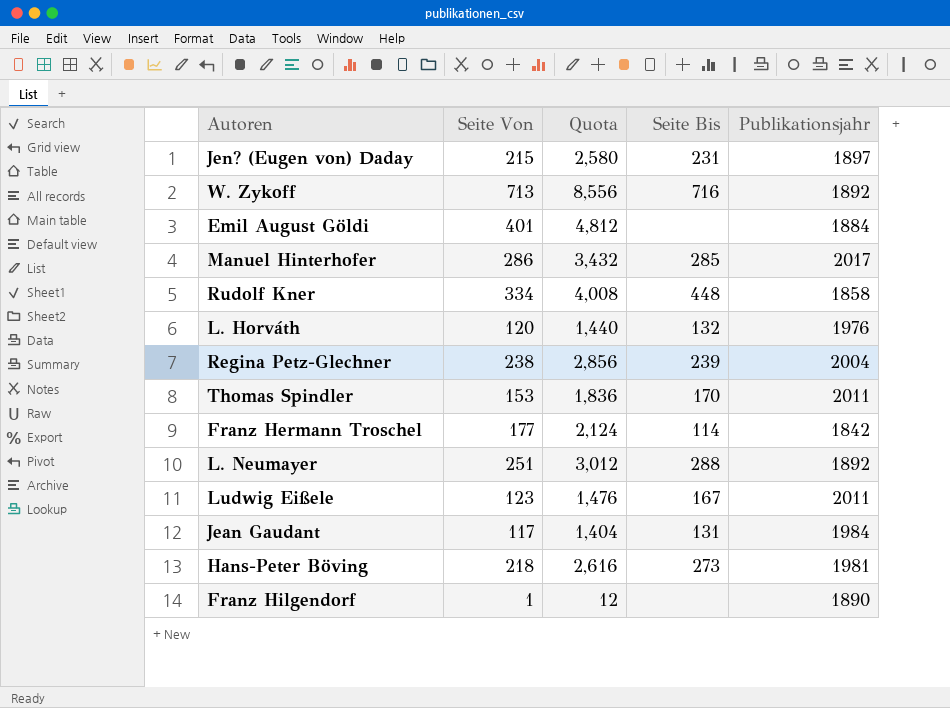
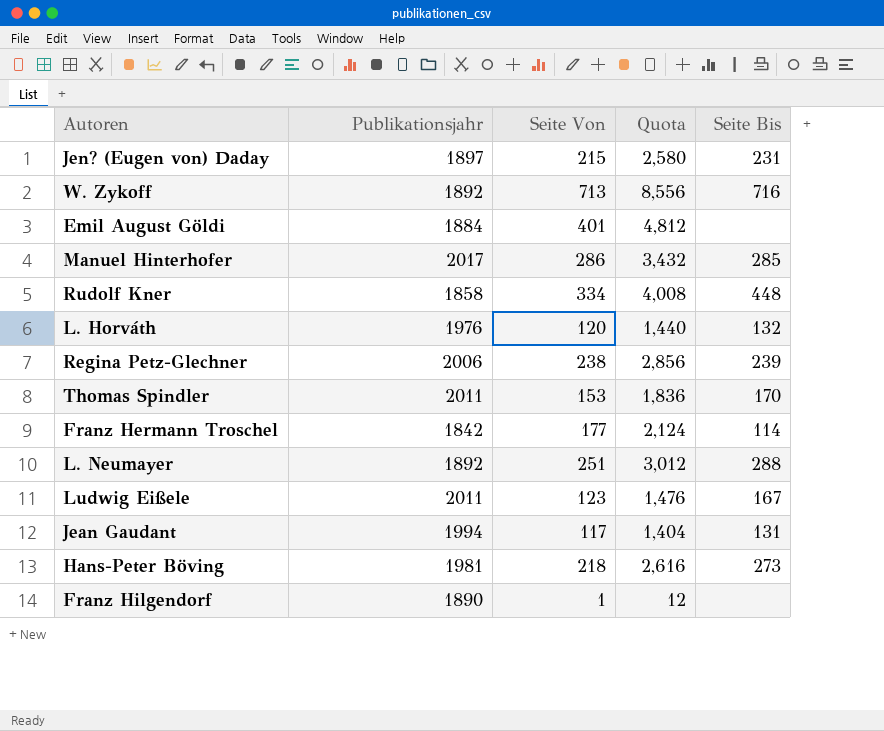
column Publikationsjahr | position: 5 -> 2
Regina Petz-Glechner | Publikationsjahr: 2004 -> 2006
Jean Gaudant | Publikationsjahr: 1984 -> 1994

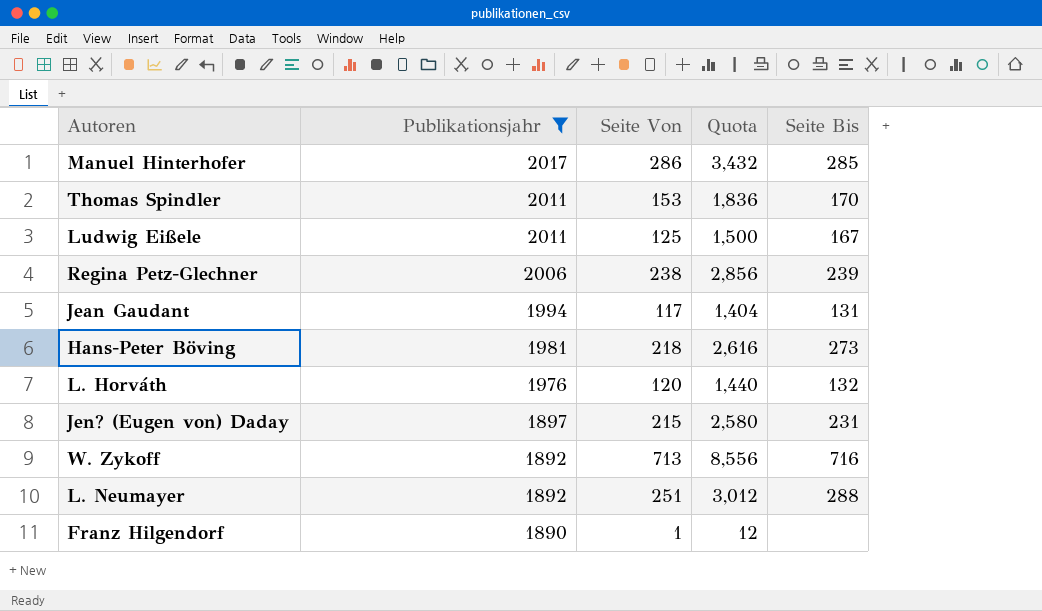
filter: none -> Publikationsjahr >= 1890
row order: none -> Publikationsjahr descending
Ludwig Eißele | Seite Von: 123 -> 125
Ludwig Eißele | Quota: 1,476 -> 1,500

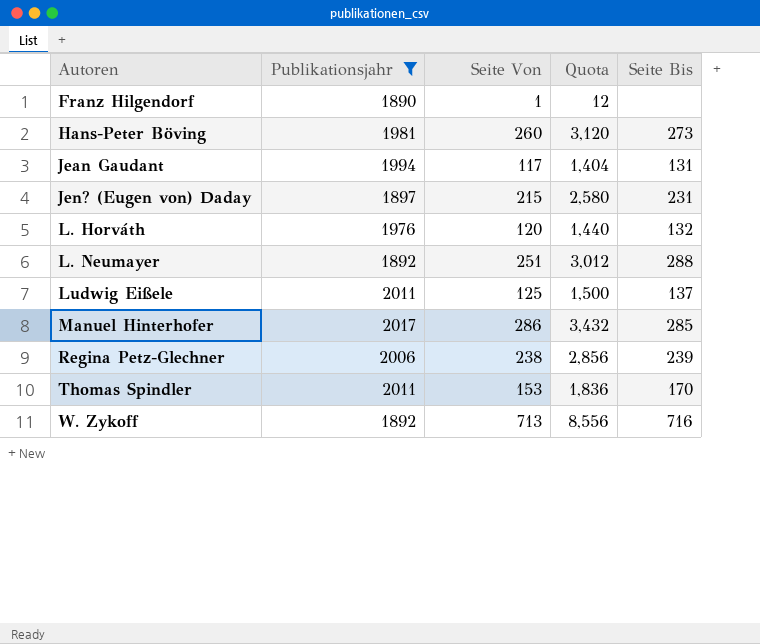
row order: Publikationsjahr descending -> Autoren ascending
Hans-Peter Böving | Seite Von: 218 -> 260
Hans-Peter Böving | Quota: 2,616 -> 3,120
Ludwig Eißele | Seite Bis: 167 -> 137

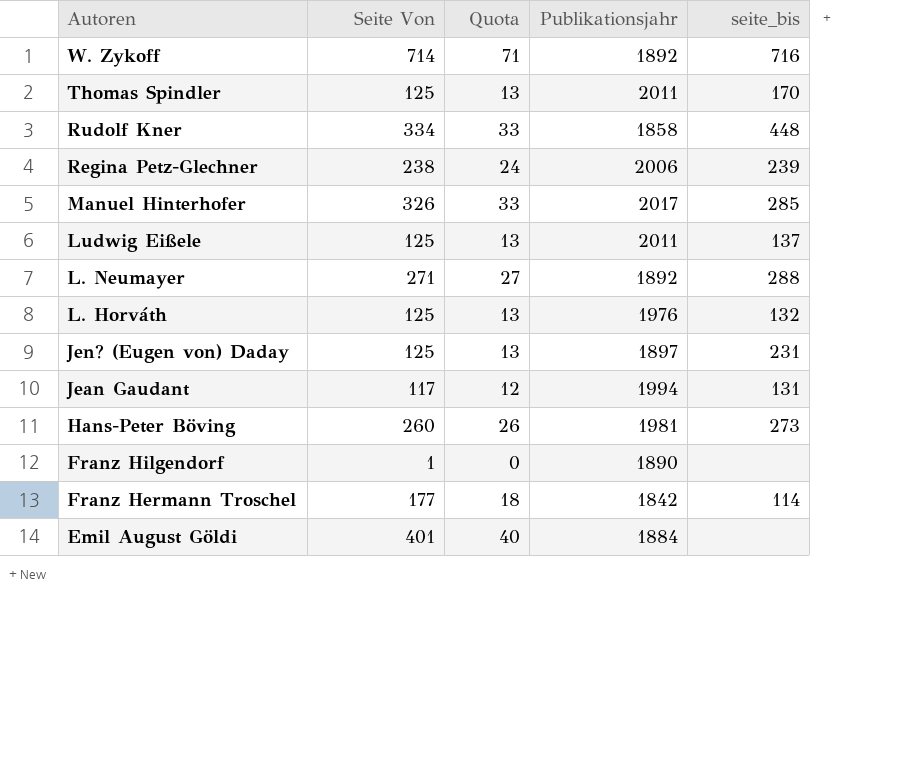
filter: Publikationsjahr >= 1890 -> none
row order: Autoren ascending -> Autoren descending
column Quota | formula: [Seite Von] * 12 -> [Seite Von] * 0.1
column Publikationsjahr | position: 2 -> 4
column name: Seite Bis -> seite_bis
W. Zykoff | Seite Von: 713 -> 714
Thomas Spindler | Seite Von: 153 -> 125
Manuel Hinterhofer | Seite Von: 286 -> 326
L. Neumayer | Seite Von: 251 -> 271
L. Horváth | Seite Von: 120 -> 125
Jen? (Eugen von) Daday | Seite Von: 215 -> 125

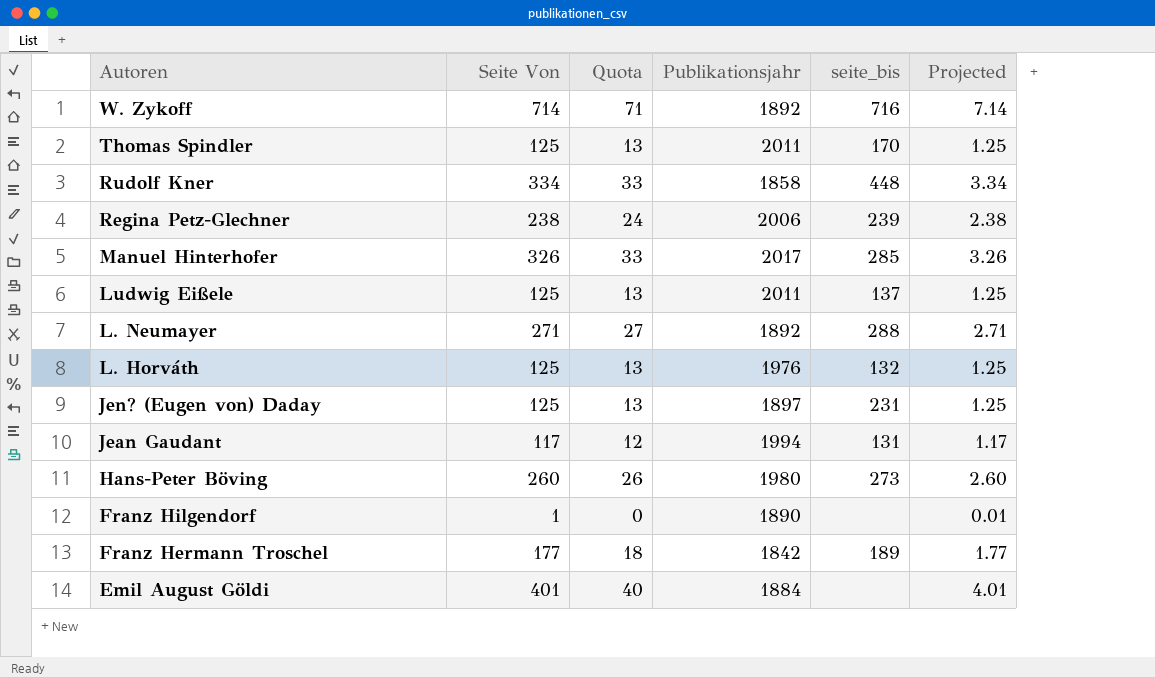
column Projected | formula: none -> [Seite Von] * 0.01
Hans-Peter Böving | Publikationsjahr: 1981 -> 1980
Franz Hermann Troschel | seite_bis: 114 -> 189

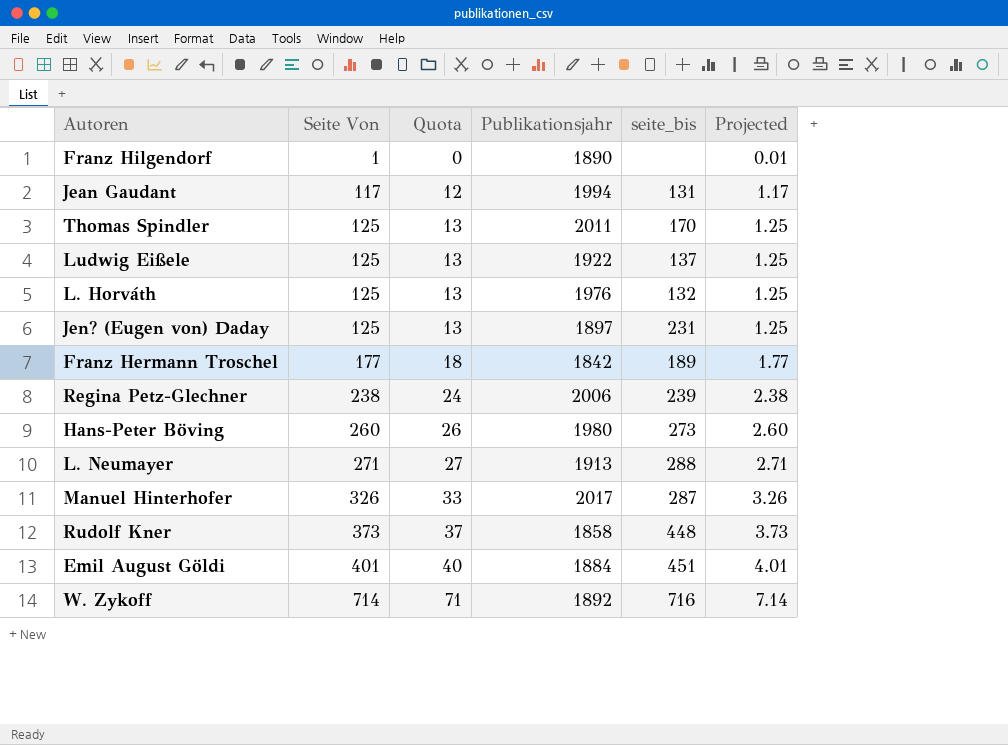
row order: Autoren descending -> Seite Von ascending
Ludwig Eißele | Publikationsjahr: 2011 -> 1922
L. Neumayer | Publikationsjahr: 1892 -> 1913
Manuel Hinterhofer | seite_bis: 285 -> 287
Rudolf Kner | Seite Von: 334 -> 373
Rudolf Kner | Quota: 33 -> 37
Rudolf Kner | Projected: 3.34 -> 3.73
Emil August Göldi | seite_bis: none -> 451

